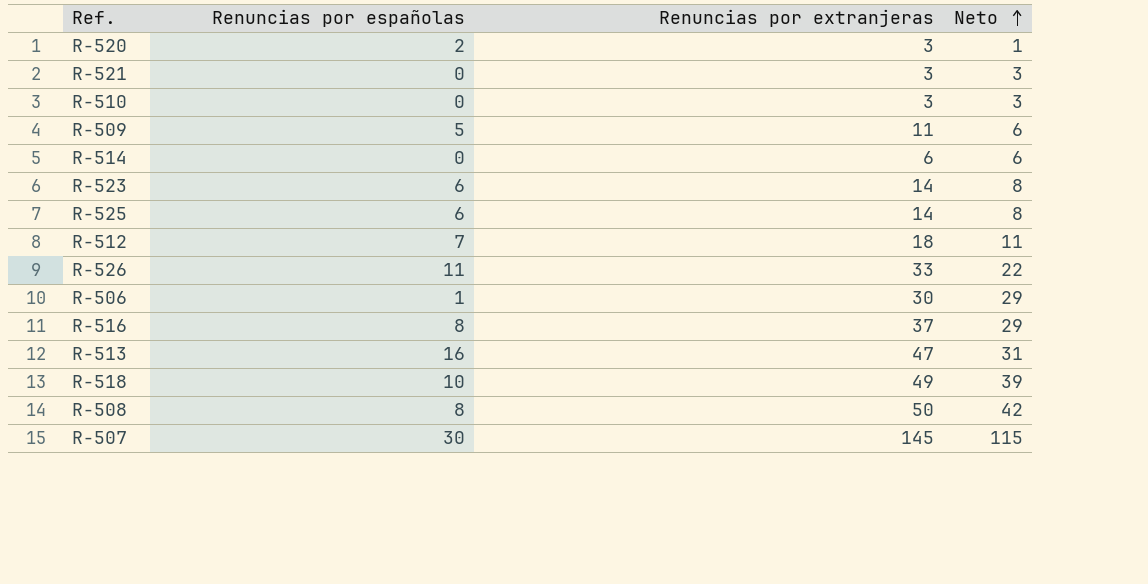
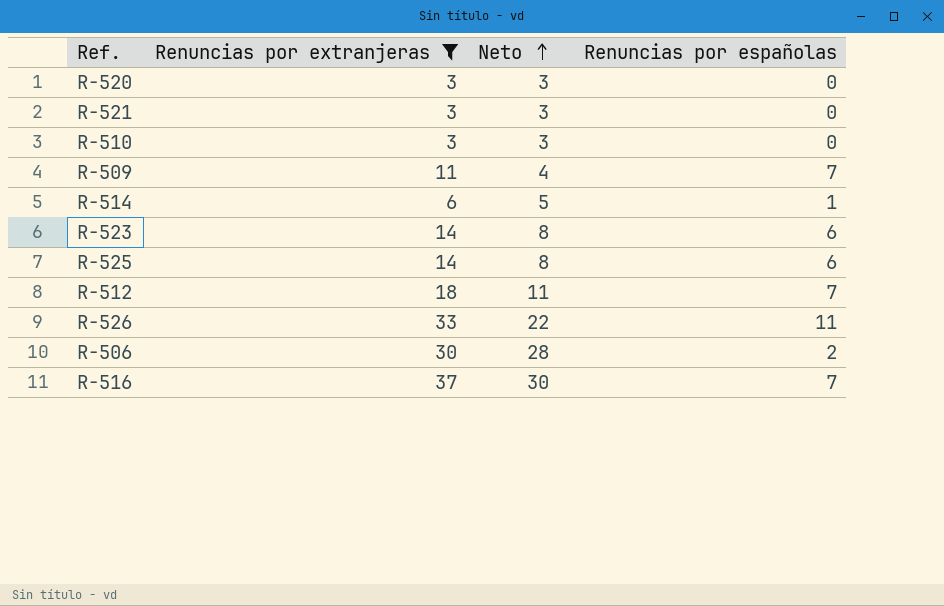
filter: none -> Renuncias por extranjeras <= 37
column Renuncias por españolas | position: 2 -> 4
R-520 | Neto: 1 -> 3
R-520 | Renuncias por españolas: 2 -> 0
R-509 | Neto: 6 -> 4
R-509 | Renuncias por españolas: 5 -> 7
R-514 | Neto: 6 -> 5
R-514 | Renuncias por españolas: 0 -> 1
R-506 | Neto: 29 -> 28
R-506 | Renuncias por españolas: 1 -> 2
R-516 | Neto: 29 -> 30
R-516 | Renuncias por españolas: 8 -> 7

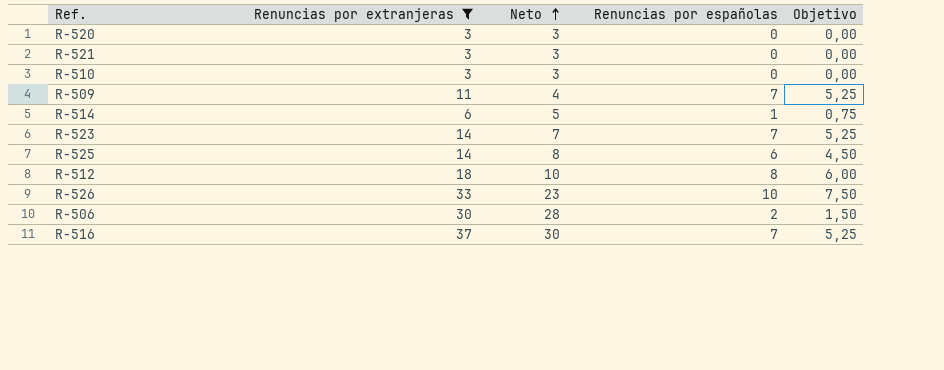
column Objetivo | formula: none -> [Renuncias por españolas] * 0,75
R-523 | Neto: 8 -> 7
R-523 | Renuncias por españolas: 6 -> 7
R-512 | Neto: 11 -> 10
R-512 | Renuncias por españolas: 7 -> 8
R-526 | Neto: 22 -> 23
R-526 | Renuncias por españolas: 11 -> 10

